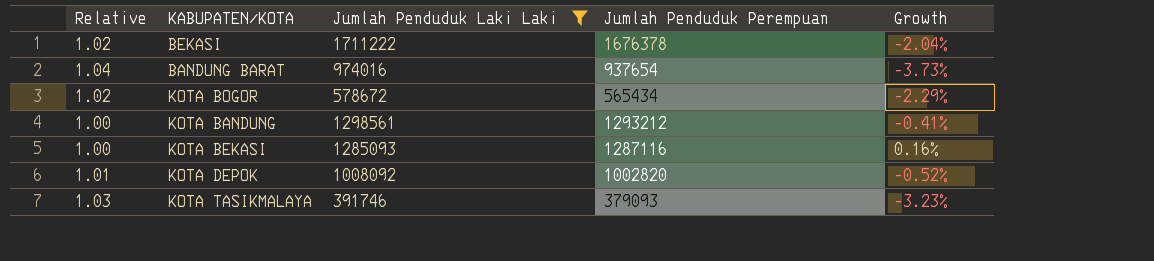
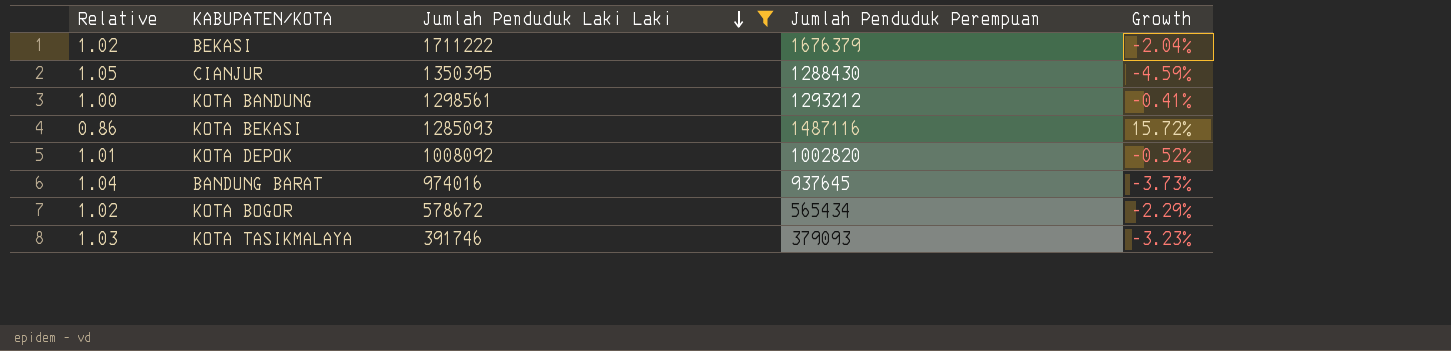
row order: none -> Jumlah Penduduk Laki Laki descending
BEKASI | Jumlah Penduduk Perempuan: 1676378 -> 1676379
row CIANJUR: none -> 1.05 | 1350395 | 1288430 | -4.59%
KOTA BEKASI | Relative: 1.00 -> 0.86
KOTA BEKASI | Jumlah Penduduk Perempuan: 1287116 -> 1487116
KOTA BEKASI | Growth: 0.16% -> 15.72%
BANDUNG BARAT | Jumlah Penduduk Perempuan: 937654 -> 937645

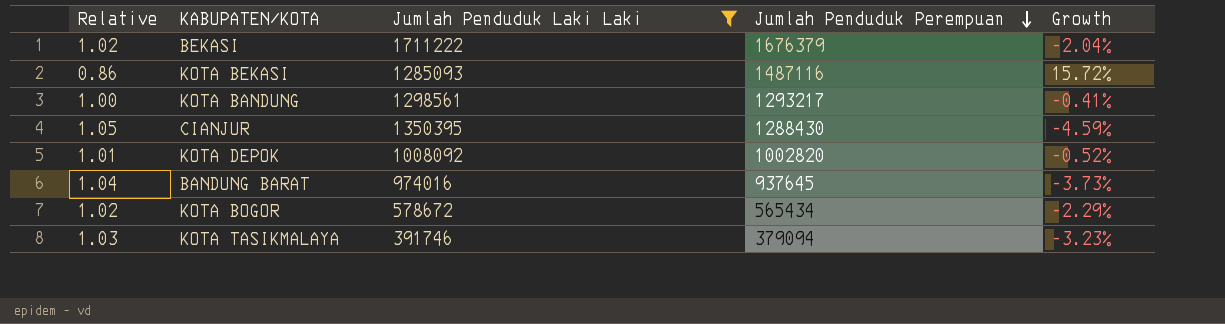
row order: Jumlah Penduduk Laki Laki descending -> Jumlah Penduduk Perempuan descending
KOTA BANDUNG | Jumlah Penduduk Perempuan: 1293212 -> 1293217
KOTA TASIKMALAYA | Jumlah Penduduk Perempuan: 379093 -> 379094

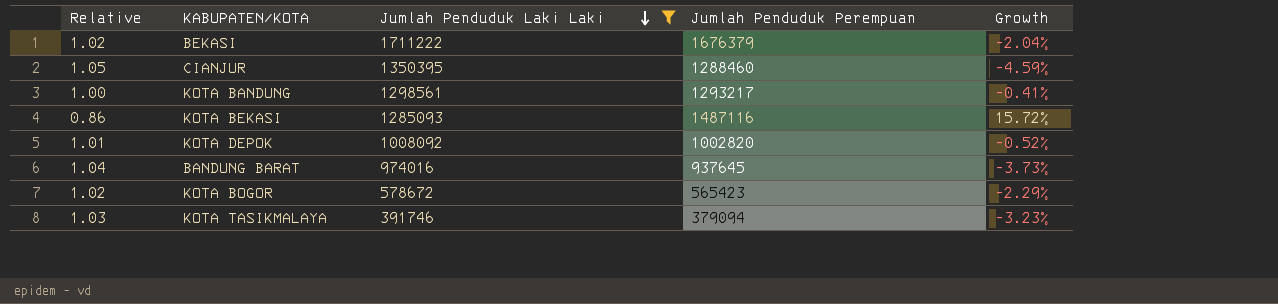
row order: Jumlah Penduduk Perempuan descending -> Jumlah Penduduk Laki Laki descending
CIANJUR | Jumlah Penduduk Perempuan: 1288430 -> 1288460
KOTA BOGOR | Jumlah Penduduk Perempuan: 565434 -> 565423

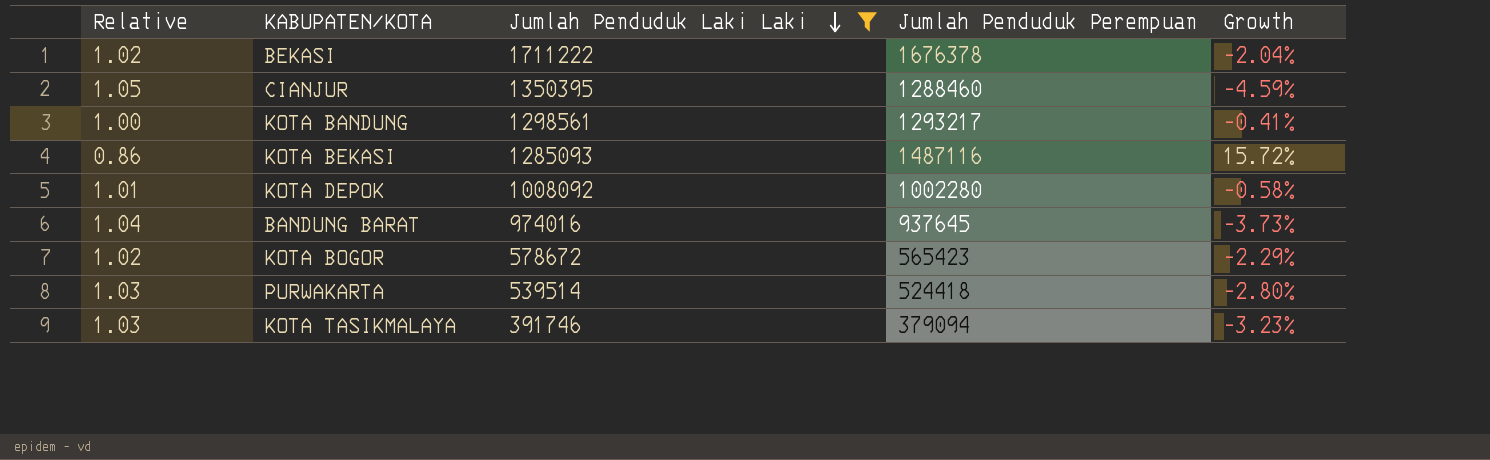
BEKASI | Jumlah Penduduk Perempuan: 1676379 -> 1676378
KOTA DEPOK | Jumlah Penduduk Perempuan: 1002820 -> 1002280
KOTA DEPOK | Growth: -0.52% -> -0.58%
row PURWAKARTA: none -> 1.03 | 539514 | 524418 | -2.80%

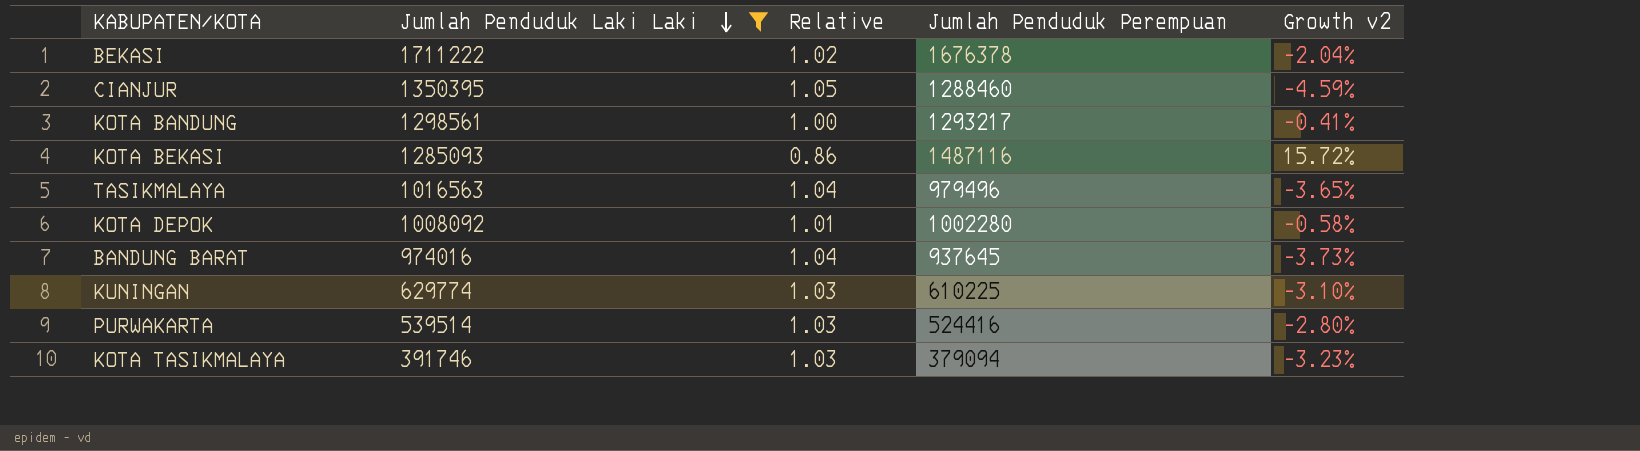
column Relative | position: 1 -> 3
column name: Growth -> Growth v2
row KOTA BOGOR: 1.02 | 578672 | 565423 | -2.29% -> none
row TASIKMALAYA: none -> 1016563 | 1.04 | 979496 | -3.65%
row KUNINGAN: none -> 629774 | 1.03 | 610225 | -3.10%
PURWAKARTA | Jumlah Penduduk Perempuan: 524418 -> 524416

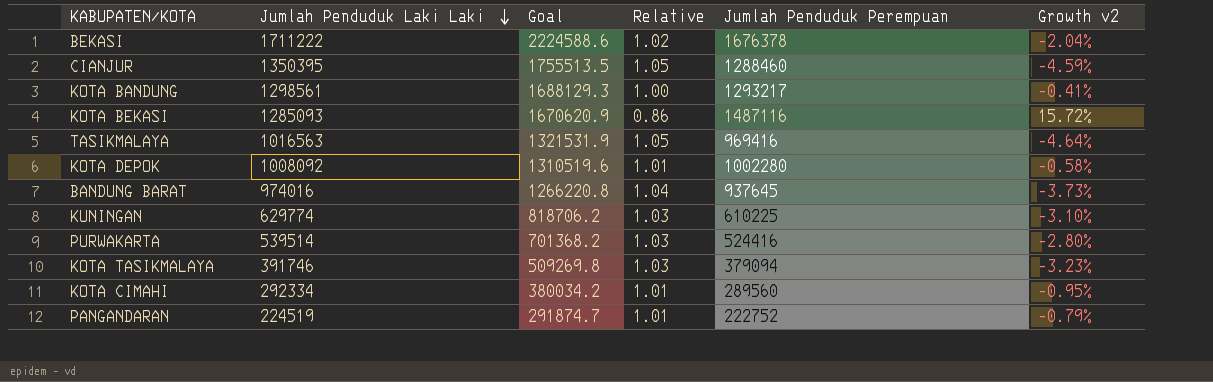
filter: Jumlah Penduduk Laki Laki >= 391746 -> none
column Goal | formula: none -> [Jumlah Penduduk Laki Laki] * 1.3
TASIKMALAYA | Relative: 1.04 -> 1.05
TASIKMALAYA | Jumlah Penduduk Perempuan: 979496 -> 969416
TASIKMALAYA | Growth v2: -3.65% -> -4.64%

